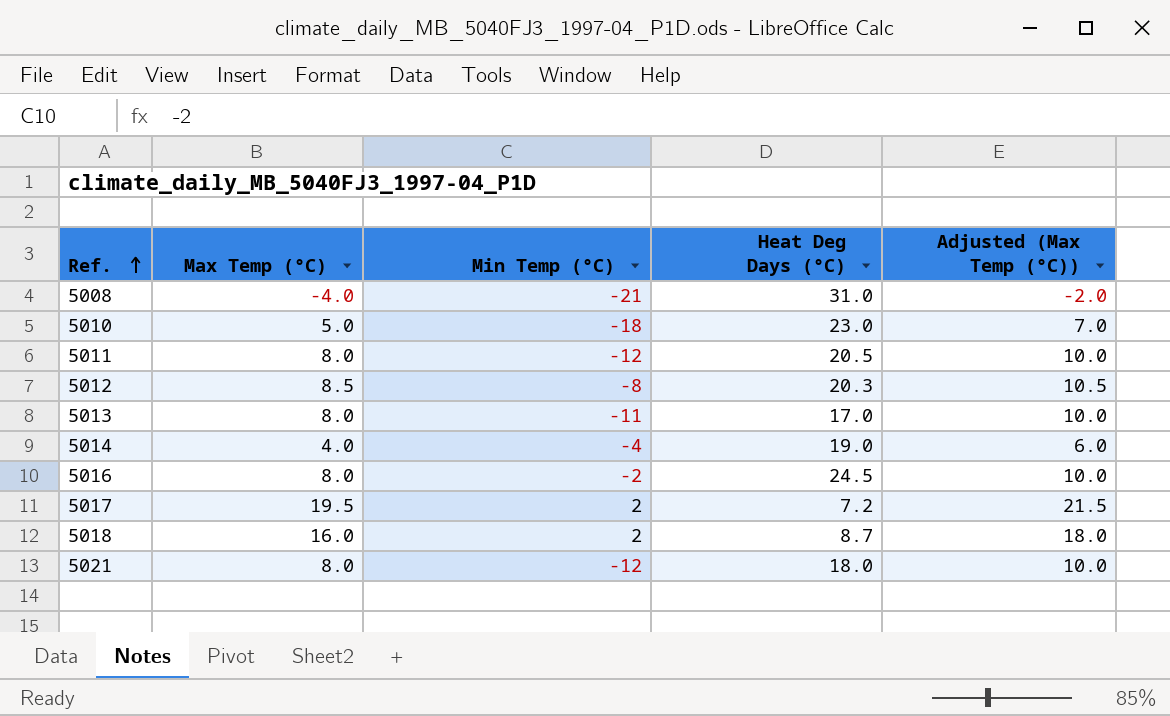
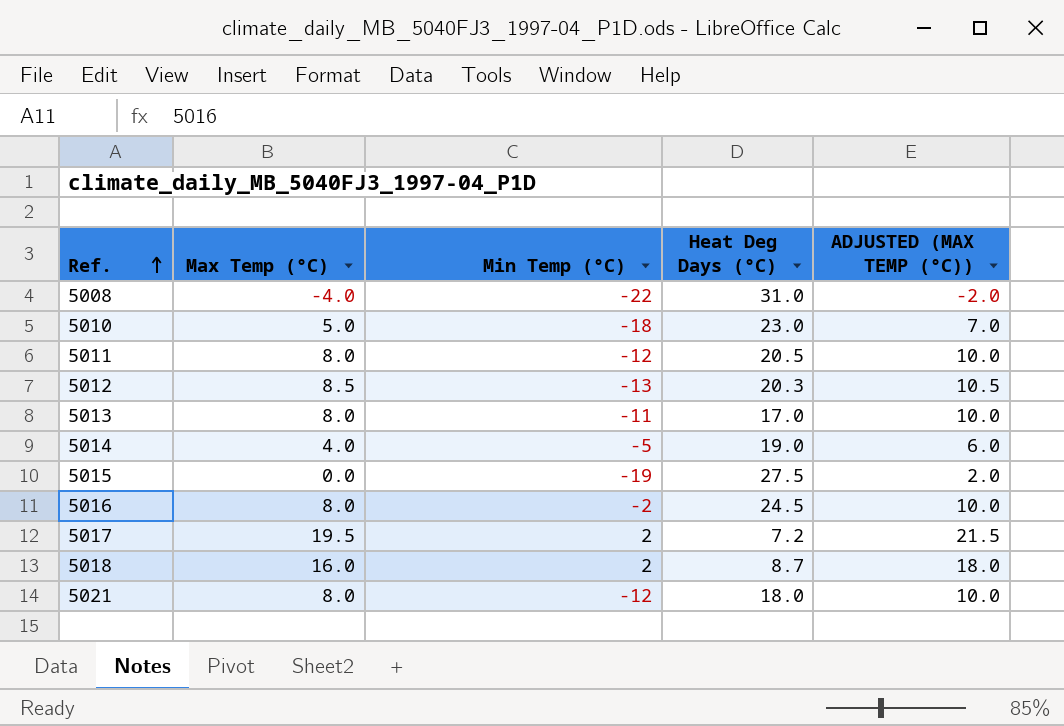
column name: Adjusted (Max Temp (°C)) -> ADJUSTED (MAX TEMP (°C))
5008 | Min Temp (°C): -21 -> -22
5012 | Min Temp (°C): -8 -> -13
5014 | Min Temp (°C): -4 -> -5
row 5015: none -> 0.0 | -19 | 27.5 | 2.0

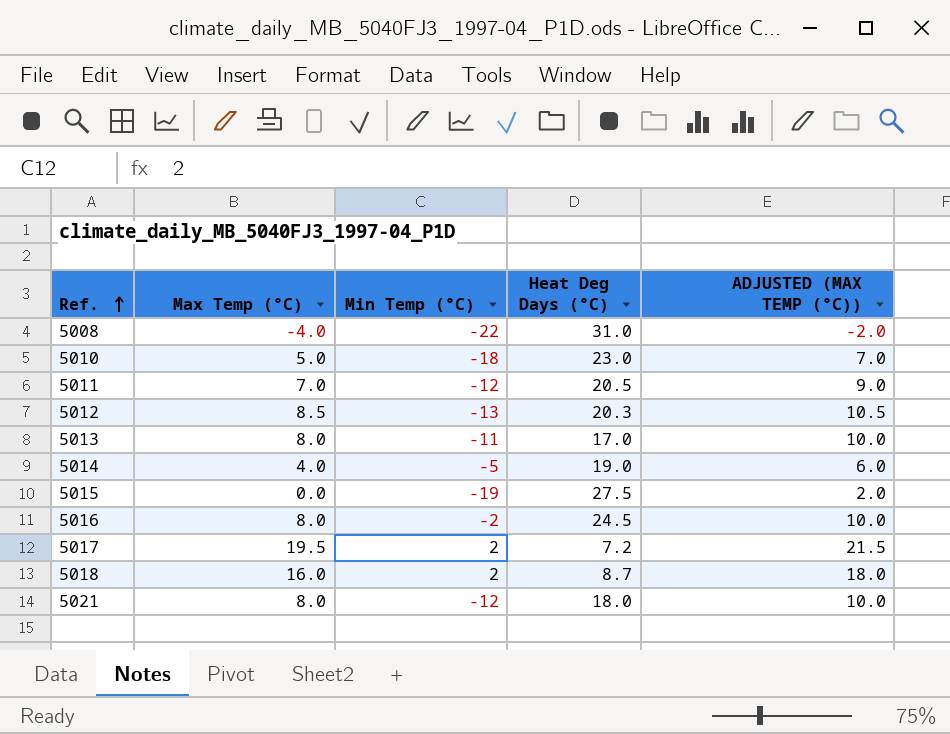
5011 | Max Temp (°C): 8.0 -> 7.0
5011 | ADJUSTED (MAX TEMP (°C)): 10.0 -> 9.0

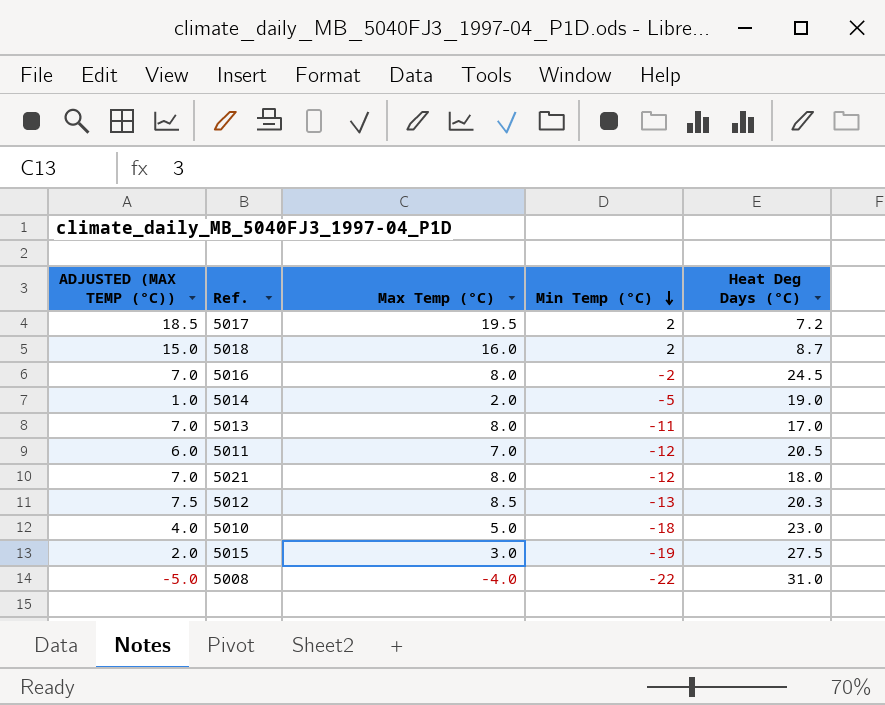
row order: Ref. ascending -> Min Temp (°C) descending
column ADJUSTED (MAX TEMP (°C)) | formula: [Max Temp (°C)] + 2 -> [Max Temp (°C)] - 1
column ADJUSTED (MAX TEMP (°C)) | position: 5 -> 1
5014 | Max Temp (°C): 4.0 -> 2.0
5015 | Max Temp (°C): 0.0 -> 3.0

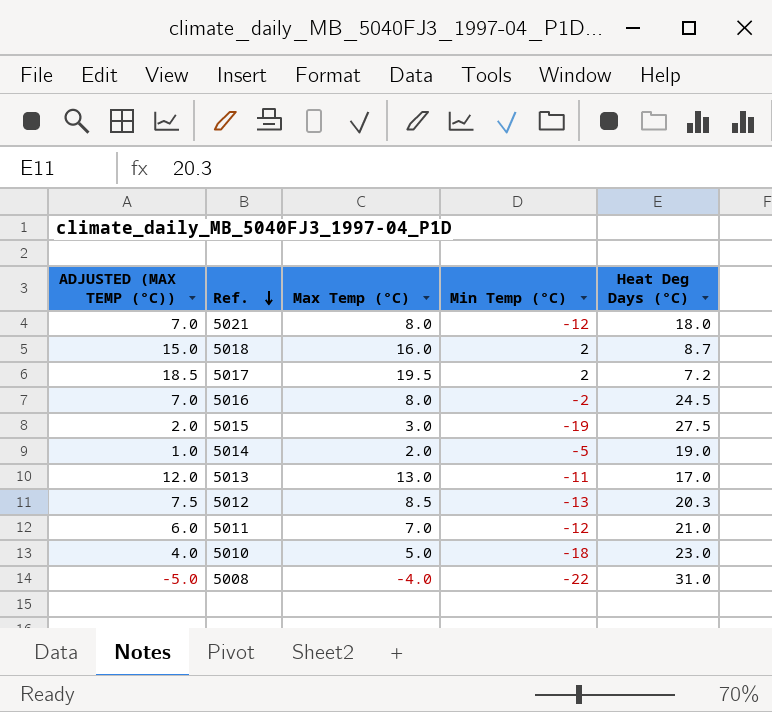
row order: Min Temp (°C) descending -> Ref. descending
5013 | ADJUSTED (MAX TEMP (°C)): 7.0 -> 12.0
5013 | Max Temp (°C): 8.0 -> 13.0
5011 | Heat Deg Days (°C): 20.5 -> 21.0

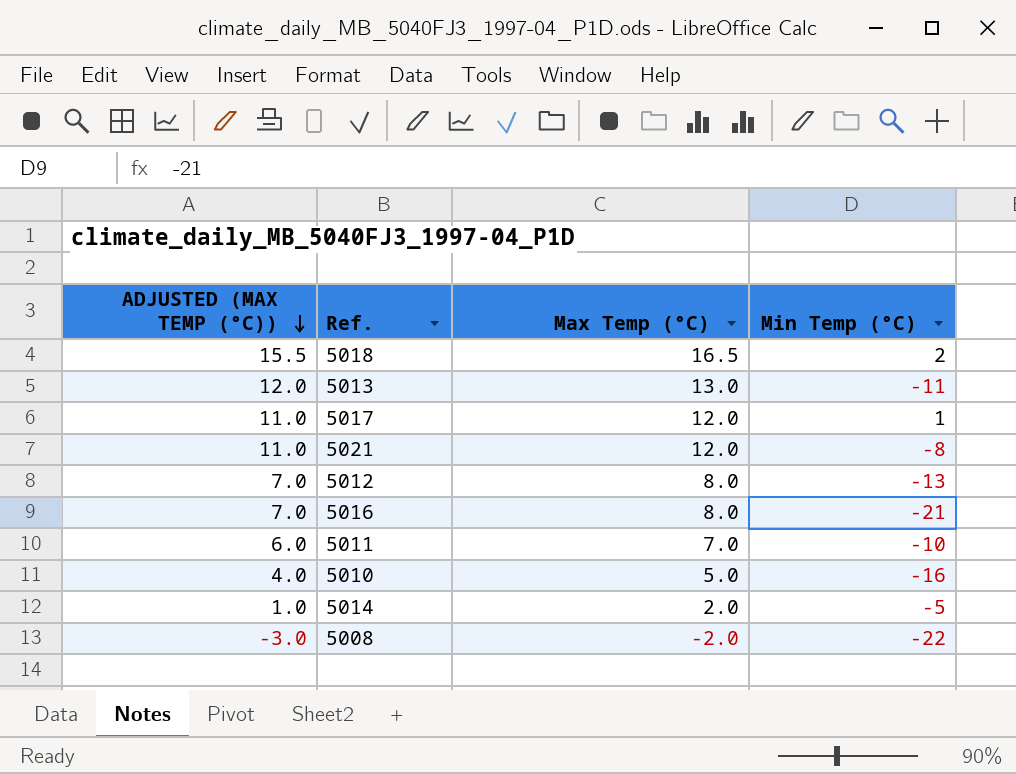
row order: Ref. descending -> ADJUSTED (MAX TEMP (°C)) descending
column Heat Deg Days (°C) | position: 5 -> none
row 5015: 2.0 | 3.0 | -19 | 27.5 -> none
5018 | ADJUSTED (MAX TEMP (°C)): 15.0 -> 15.5
5018 | Max Temp (°C): 16.0 -> 16.5
5017 | ADJUSTED (MAX TEMP (°C)): 18.5 -> 11.0
5017 | Max Temp (°C): 19.5 -> 12.0
5017 | Min Temp (°C): 2 -> 1
5021 | ADJUSTED (MAX TEMP (°C)): 7.0 -> 11.0
5021 | Max Temp (°C): 8.0 -> 12.0
5021 | Min Temp (°C): -12 -> -8
5012 | ADJUSTED (MAX TEMP (°C)): 7.5 -> 7.0
5012 | Max Temp (°C): 8.5 -> 8.0
5016 | Min Temp (°C): -2 -> -21
5011 | Min Temp (°C): -12 -> -10
5010 | Min Temp (°C): -18 -> -16
5008 | ADJUSTED (MAX TEMP (°C)): -5.0 -> -3.0
5008 | Max Temp (°C): -4.0 -> -2.0

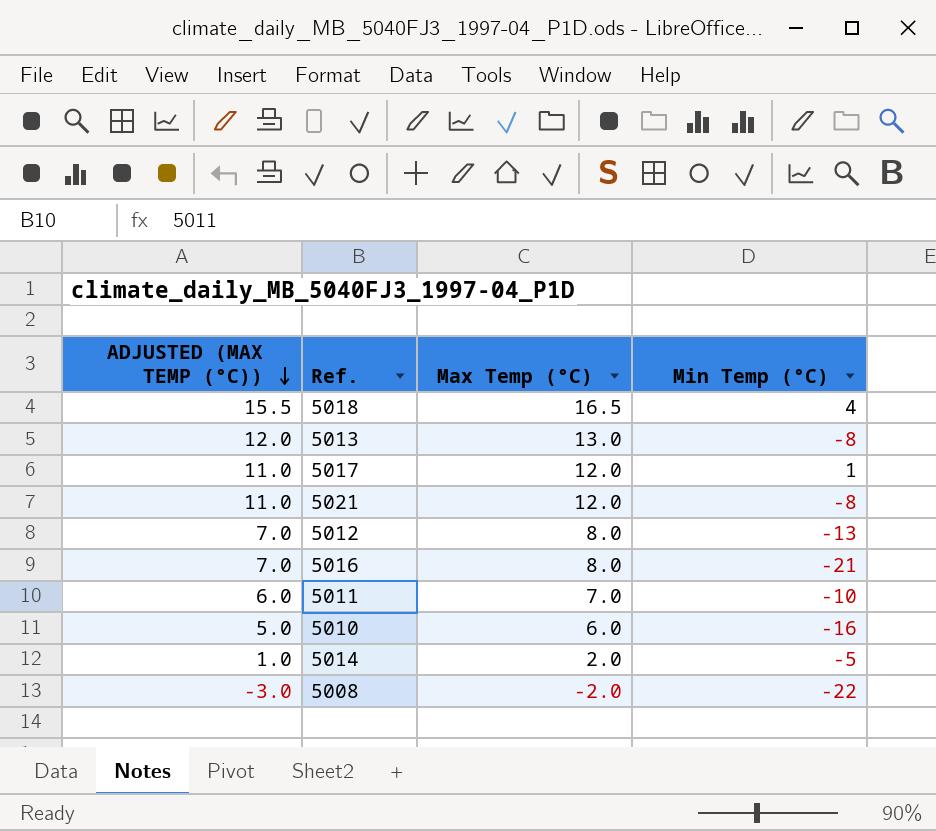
5018 | Min Temp (°C): 2 -> 4
5013 | Min Temp (°C): -11 -> -8
5010 | ADJUSTED (MAX TEMP (°C)): 4.0 -> 5.0
5010 | Max Temp (°C): 5.0 -> 6.0

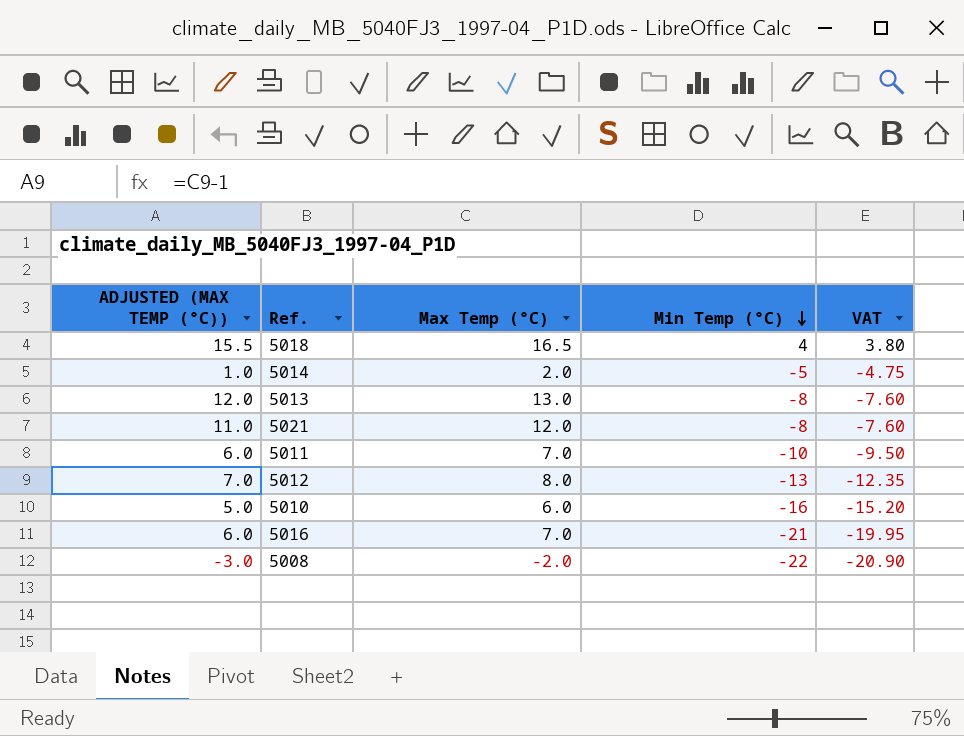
row order: ADJUSTED (MAX TEMP (°C)) descending -> Min Temp (°C) descending
column VAT | formula: none -> [Min Temp (°C)] * 0.95
row 5017: 11.0 | 12.0 | 1 -> none
5016 | ADJUSTED (MAX TEMP (°C)): 7.0 -> 6.0
5016 | Max Temp (°C): 8.0 -> 7.0

